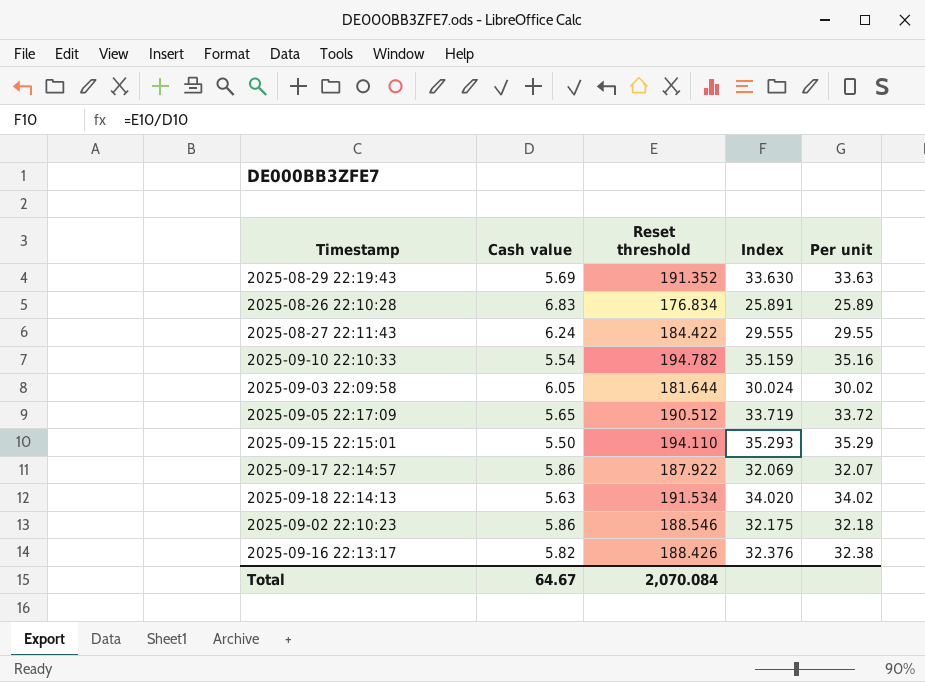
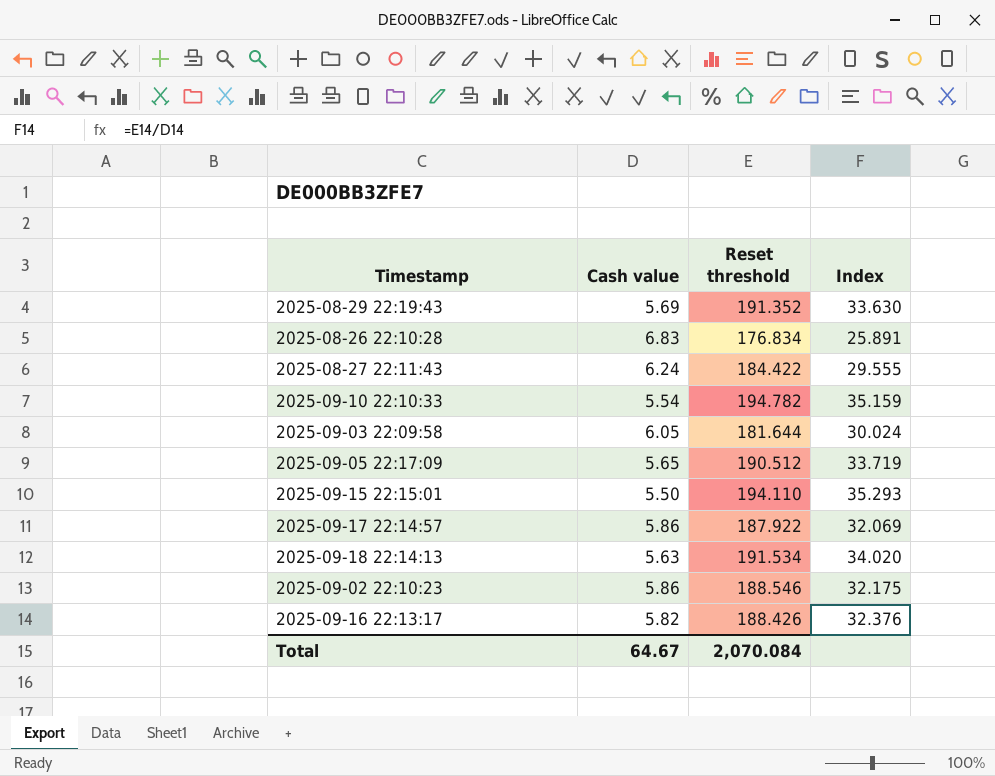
column Per unit | formula: [Reset threshold] / [Cash value] -> none

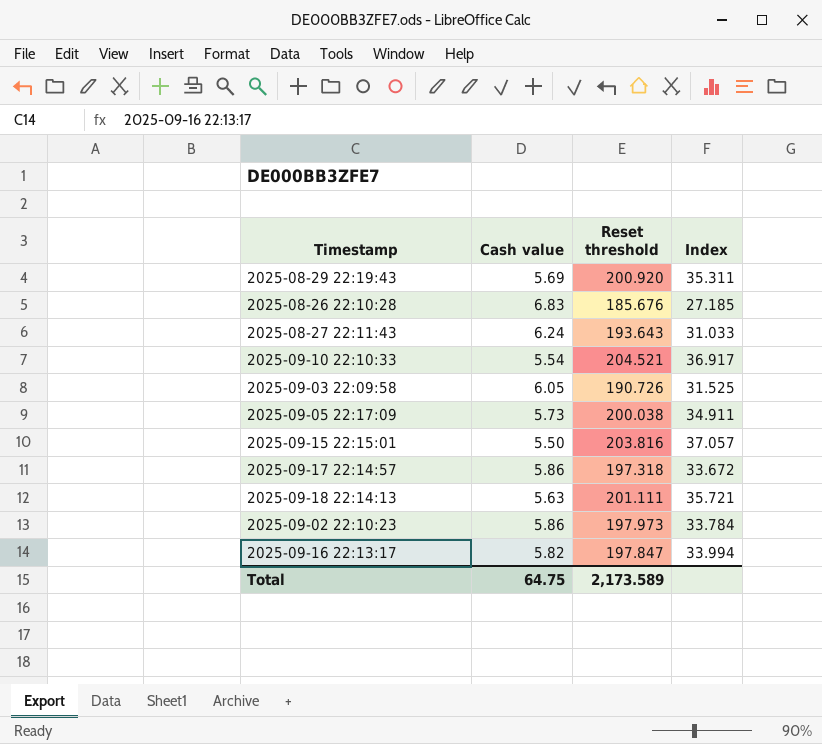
2025-08-29 22:19:43 | Reset threshold: 191.352 -> 200.920
2025-08-29 22:19:43 | Index: 33.630 -> 35.311
2025-08-26 22:10:28 | Reset threshold: 176.834 -> 185.676
2025-08-26 22:10:28 | Index: 25.891 -> 27.185
2025-08-27 22:11:43 | Reset threshold: 184.422 -> 193.643
2025-08-27 22:11:43 | Index: 29.555 -> 31.033
2025-09-10 22:10:33 | Reset threshold: 194.782 -> 204.521
2025-09-10 22:10:33 | Index: 35.159 -> 36.917
2025-09-03 22:09:58 | Reset threshold: 181.644 -> 190.726
2025-09-03 22:09:58 | Index: 30.024 -> 31.525
2025-09-05 22:17:09 | Cash value: 5.65 -> 5.73
2025-09-05 22:17:09 | Reset threshold: 190.512 -> 200.038
2025-09-05 22:17:09 | Index: 33.719 -> 34.911
2025-09-15 22:15:01 | Reset threshold: 194.110 -> 203.816
2025-09-15 22:15:01 | Index: 35.293 -> 37.057
2025-09-17 22:14:57 | Reset threshold: 187.922 -> 197.318
2025-09-17 22:14:57 | Index: 32.069 -> 33.672
2025-09-18 22:14:13 | Reset threshold: 191.534 -> 201.111
2025-09-18 22:14:13 | Index: 34.020 -> 35.721
2025-09-02 22:10:23 | Reset threshold: 188.546 -> 197.973
2025-09-02 22:10:23 | Index: 32.175 -> 33.784
2025-09-16 22:13:17 | Reset threshold: 188.426 -> 197.847
2025-09-16 22:13:17 | Index: 32.376 -> 33.994
Total | Cash value: 64.67 -> 64.75
Total | Reset threshold: 2,070.084 -> 2,173.589

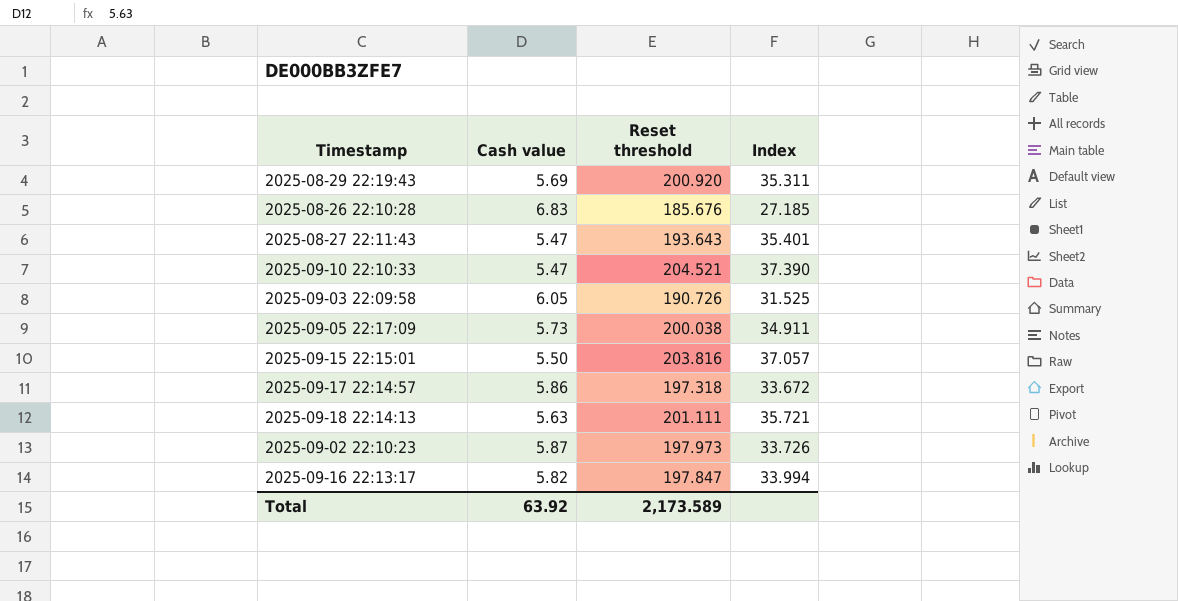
2025-08-27 22:11:43 | Cash value: 6.24 -> 5.47
2025-08-27 22:11:43 | Index: 31.033 -> 35.401
2025-09-10 22:10:33 | Cash value: 5.54 -> 5.47
2025-09-10 22:10:33 | Index: 36.917 -> 37.390
2025-09-02 22:10:23 | Cash value: 5.86 -> 5.87
2025-09-02 22:10:23 | Index: 33.784 -> 33.726
Total | Cash value: 64.75 -> 63.92

